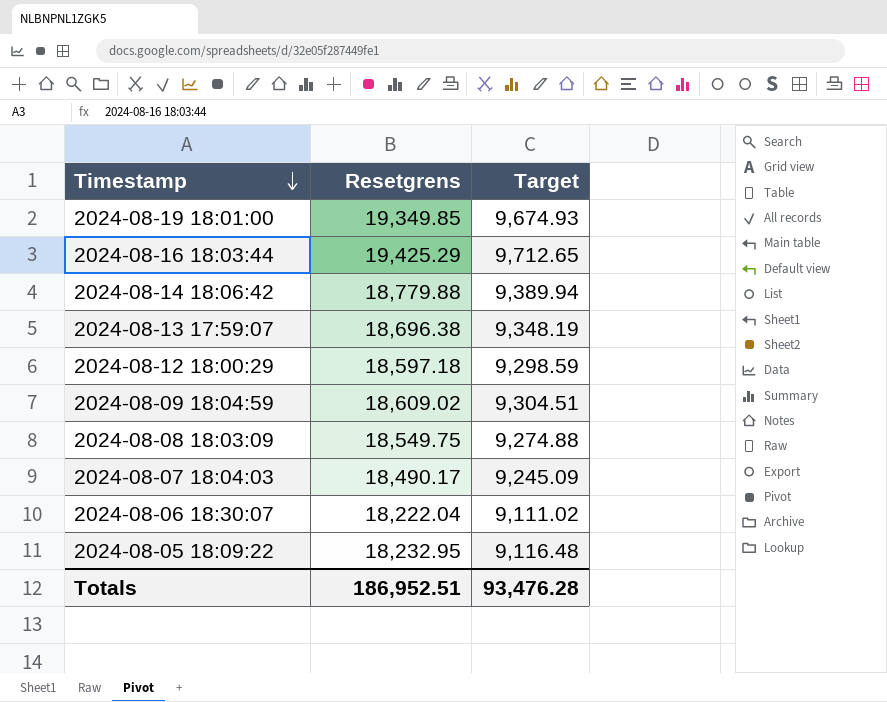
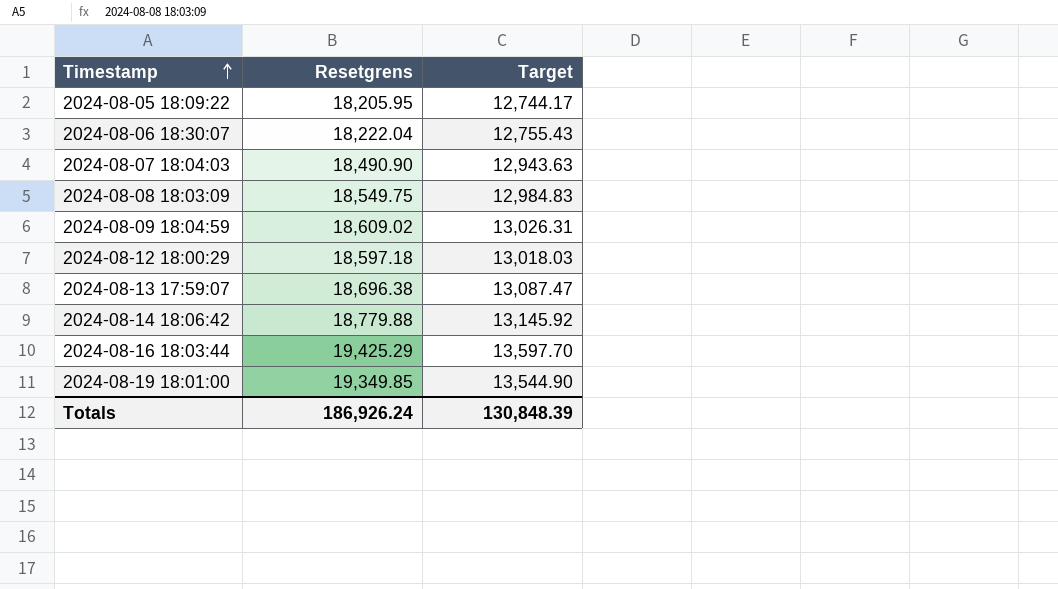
row order: Timestamp descending -> Timestamp ascending
column Target | formula: [Resetgrens] * 0.5 -> [Resetgrens] * 0.7
2024-08-05 18:09:22 | Resetgrens: 18,232.95 -> 18,205.95
2024-08-07 18:04:03 | Resetgrens: 18,490.17 -> 18,490.90
Totals | Resetgrens: 186,952.51 -> 186,926.24
Totals | Target: 93,476.28 -> 130,848.39

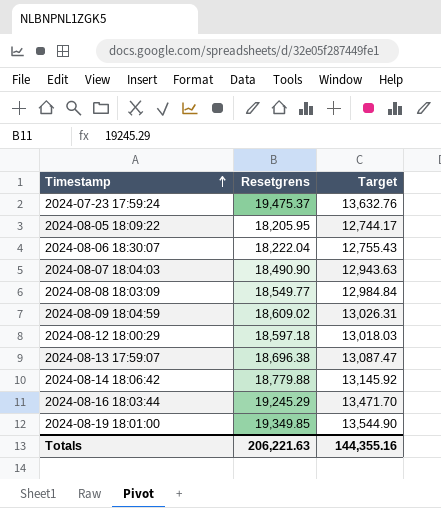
row 2024-07-23 17:59:24: none -> 19,475.37 | 13,632.76
2024-08-08 18:03:09 | Resetgrens: 18,549.75 -> 18,549.77
2024-08-08 18:03:09 | Target: 12,984.83 -> 12,984.84
2024-08-16 18:03:44 | Resetgrens: 19,425.29 -> 19,245.29
2024-08-16 18:03:44 | Target: 13,597.70 -> 13,471.70
Totals | Resetgrens: 186,926.24 -> 206,221.63
Totals | Target: 130,848.39 -> 144,355.16

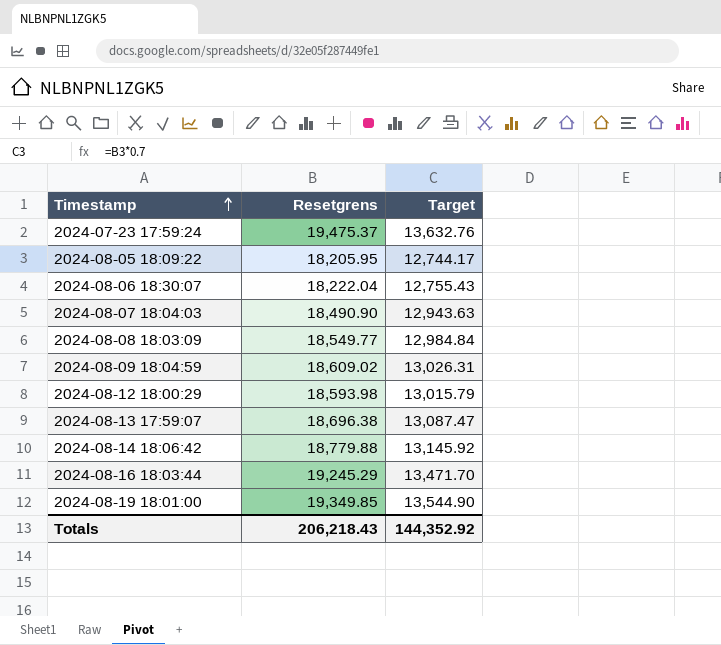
2024-08-12 18:00:29 | Resetgrens: 18,597.18 -> 18,593.98
2024-08-12 18:00:29 | Target: 13,018.03 -> 13,015.79
Totals | Resetgrens: 206,221.63 -> 206,218.43
Totals | Target: 144,355.16 -> 144,352.92

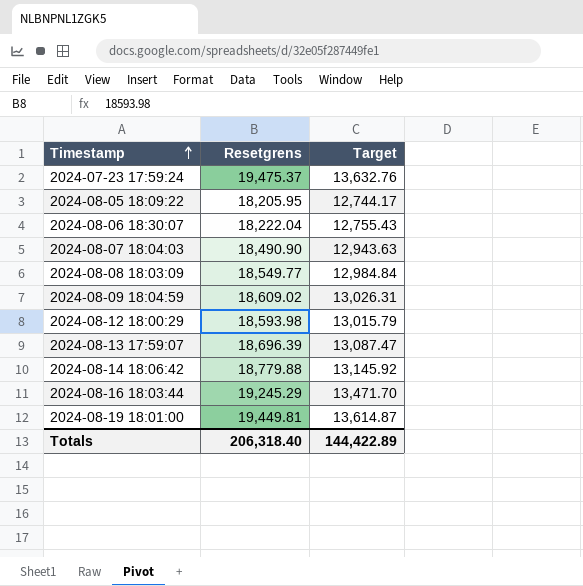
2024-08-13 17:59:07 | Resetgrens: 18,696.38 -> 18,696.39
2024-08-19 18:01:00 | Resetgrens: 19,349.85 -> 19,449.81
2024-08-19 18:01:00 | Target: 13,544.90 -> 13,614.87
Totals | Resetgrens: 206,218.43 -> 206,318.40
Totals | Target: 144,352.92 -> 144,422.89

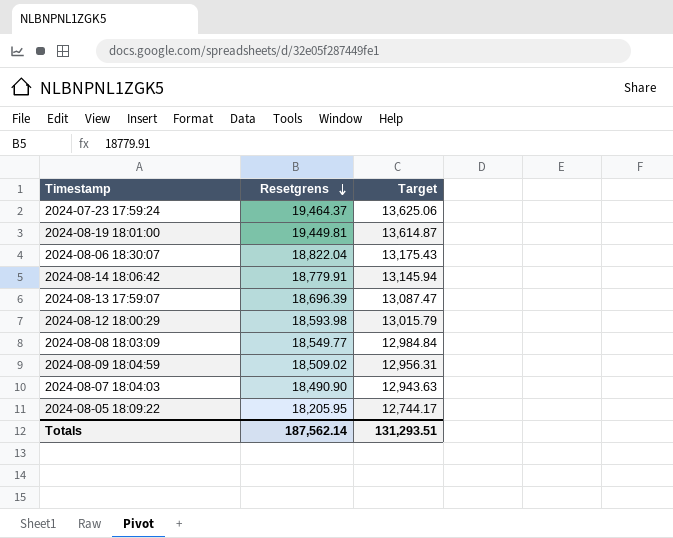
row order: Timestamp ascending -> Resetgrens descending
row 2024-08-16 18:03:44: 19,245.29 | 13,471.70 -> none
2024-07-23 17:59:24 | Resetgrens: 19,475.37 -> 19,464.37
2024-07-23 17:59:24 | Target: 13,632.76 -> 13,625.06
2024-08-06 18:30:07 | Resetgrens: 18,222.04 -> 18,822.04
2024-08-06 18:30:07 | Target: 12,755.43 -> 13,175.43
2024-08-14 18:06:42 | Resetgrens: 18,779.88 -> 18,779.91
2024-08-14 18:06:42 | Target: 13,145.92 -> 13,145.94
2024-08-09 18:04:59 | Resetgrens: 18,609.02 -> 18,509.02
2024-08-09 18:04:59 | Target: 13,026.31 -> 12,956.31
Totals | Resetgrens: 206,318.40 -> 187,562.14
Totals | Target: 144,422.89 -> 131,293.51

